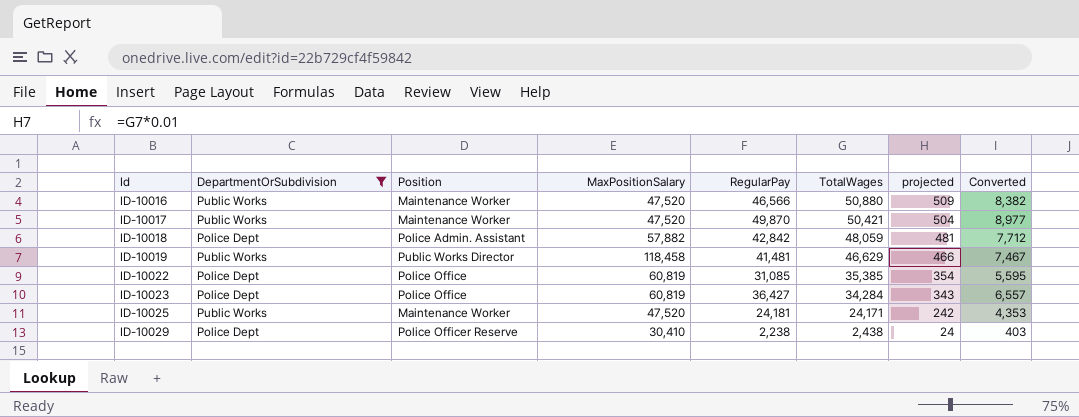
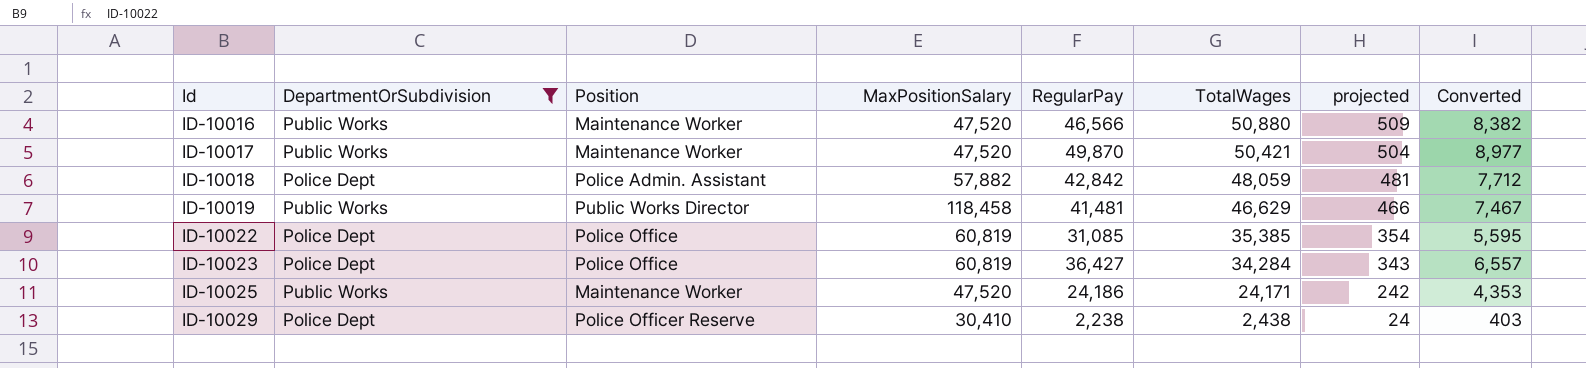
ID-10025 | RegularPay: 24,181 -> 24,186

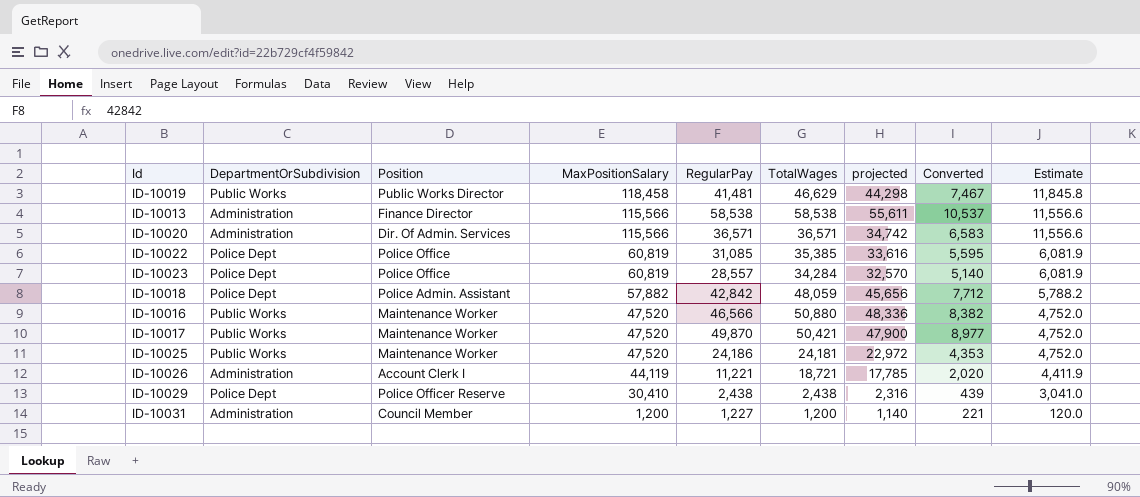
filter: DepartmentOrSubdivision != Administration -> none
row order: Id ascending -> MaxPositionSalary descending
column projected | formula: [TotalWages] * 0.01 -> [TotalWages] * 0.95
column Estimate | formula: none -> [MaxPositionSalary] * 0.1
ID-10023 | RegularPay: 36,427 -> 28,557
ID-10023 | Converted: 6,557 -> 5,140
ID-10025 | TotalWages: 24,171 -> 24,181
ID-10029 | RegularPay: 2,238 -> 2,438
ID-10029 | Converted: 403 -> 439

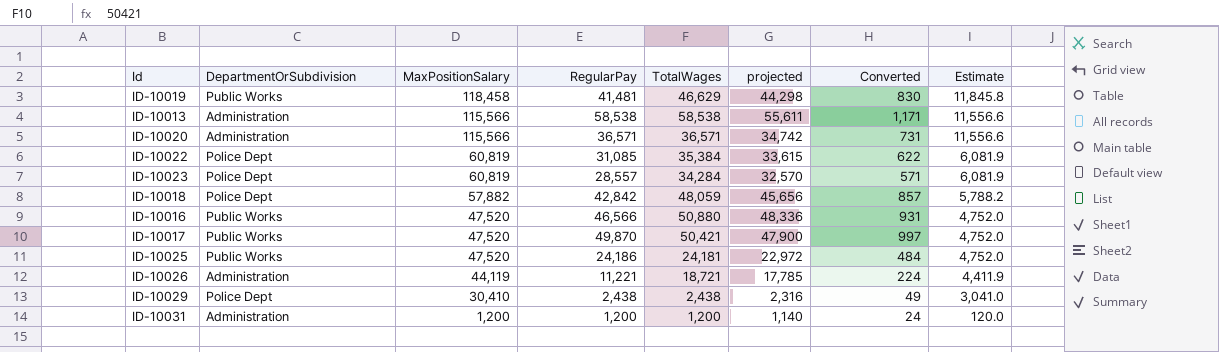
column Position | position: 3 -> none
column Converted | formula: [RegularPay] * 0.18 -> [RegularPay] * 0.02
ID-10022 | TotalWages: 35,385 -> 35,384
ID-10022 | projected: 33,616 -> 33,615
ID-10031 | RegularPay: 1,227 -> 1,200

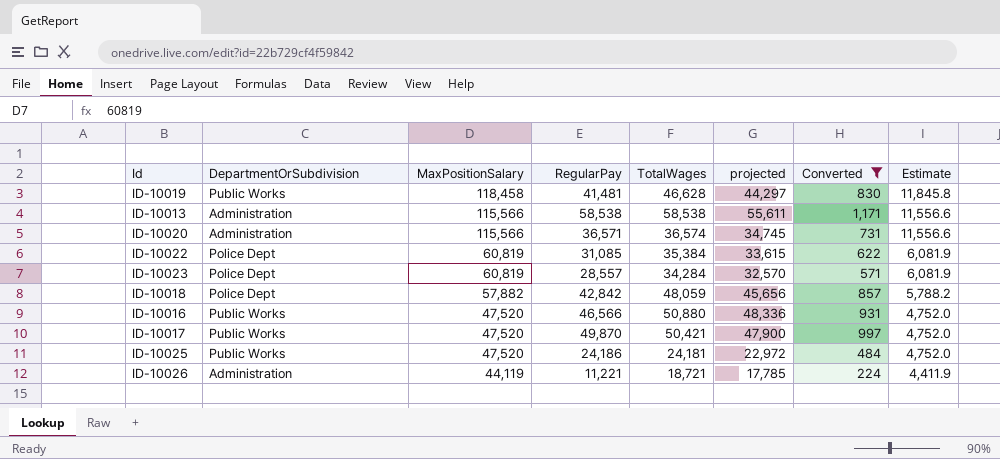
filter: none -> Converted >= 224
ID-10019 | TotalWages: 46,629 -> 46,628
ID-10019 | projected: 44,298 -> 44,297
ID-10020 | TotalWages: 36,571 -> 36,574
ID-10020 | projected: 34,742 -> 34,745

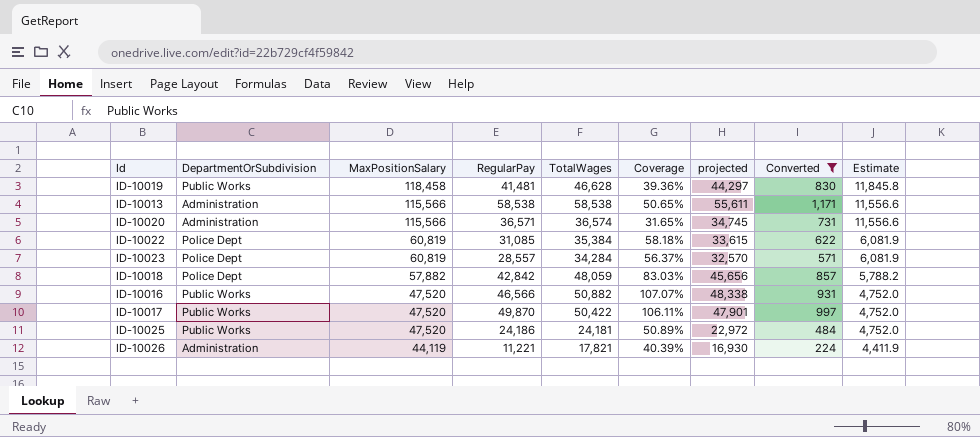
column Coverage | formula: none -> [TotalWages] / [MaxPositionSalary]
ID-10016 | TotalWages: 50,880 -> 50,882
ID-10016 | projected: 48,336 -> 48,338
ID-10017 | TotalWages: 50,421 -> 50,422
ID-10017 | projected: 47,900 -> 47,901
ID-10026 | TotalWages: 18,721 -> 17,821
ID-10026 | projected: 17,785 -> 16,930

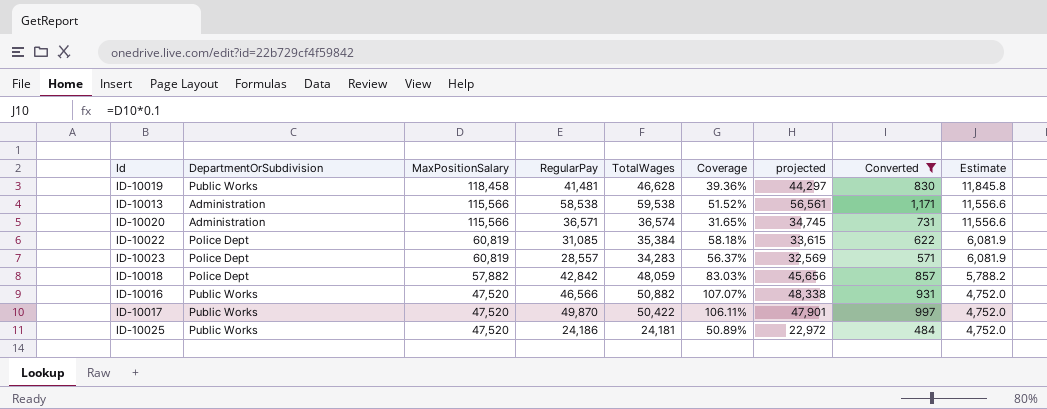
row ID-10026: Administration | 44,119 | 11,221 | 17,821 | 40.39% | 16,930 | 224 | 4,411.9 -> none
ID-10013 | TotalWages: 58,538 -> 59,538
ID-10013 | Coverage: 50.65% -> 51.52%
ID-10013 | projected: 55,611 -> 56,561
ID-10023 | TotalWages: 34,284 -> 34,283
ID-10023 | projected: 32,570 -> 32,569

